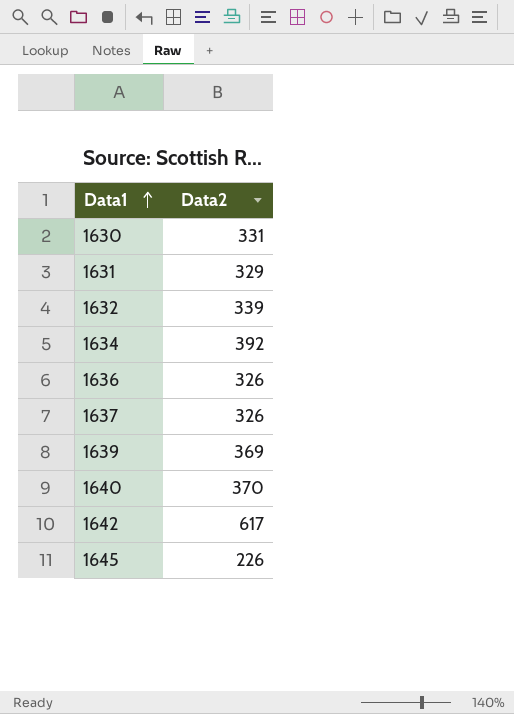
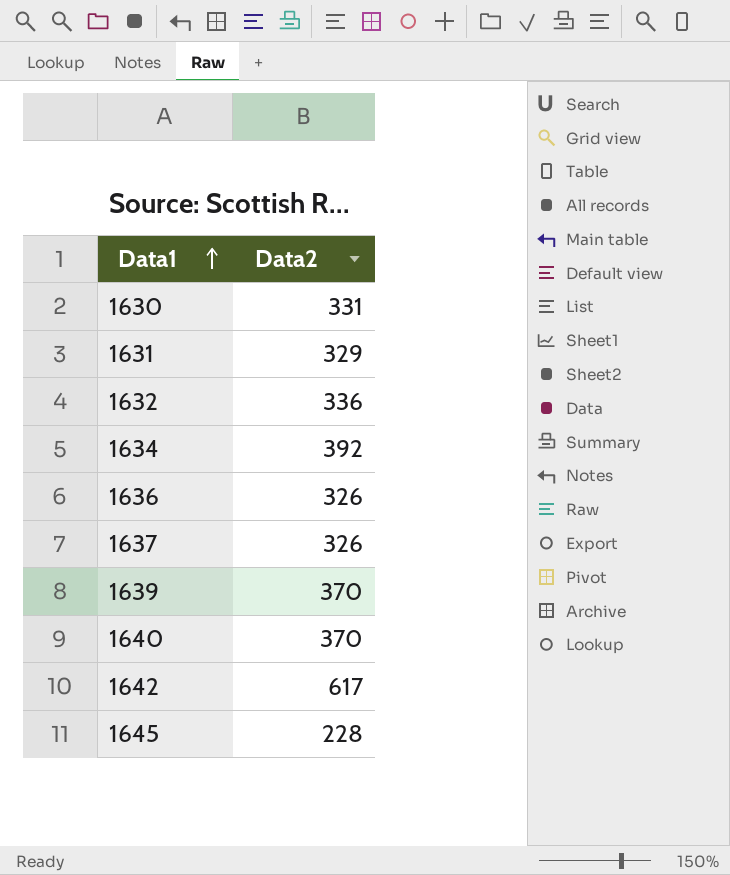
1632 | Data2: 339 -> 336
1639 | Data2: 369 -> 370
1645 | Data2: 226 -> 228

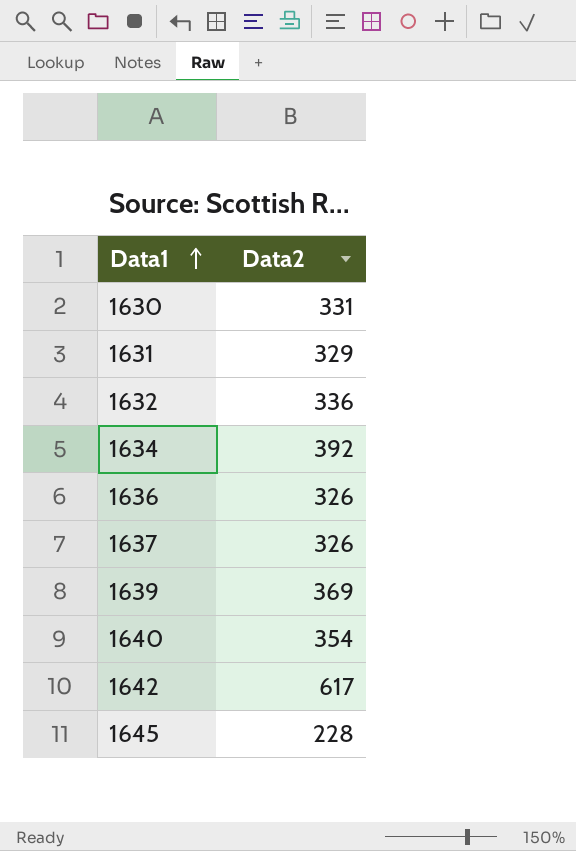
1639 | Data2: 370 -> 369
1640 | Data2: 370 -> 354

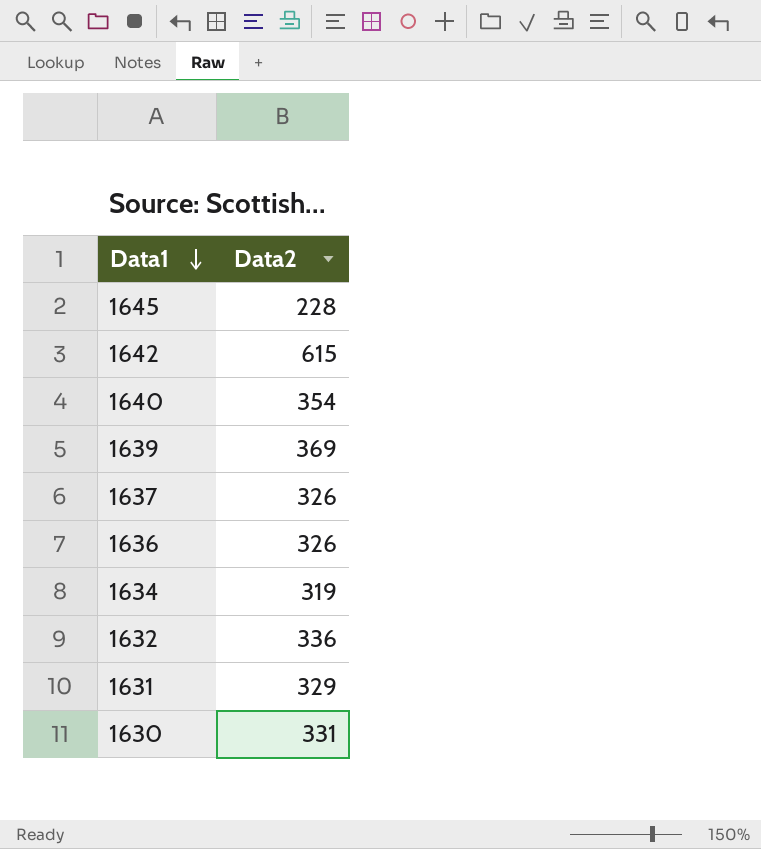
row order: Data1 ascending -> Data1 descending
1642 | Data2: 617 -> 615
1634 | Data2: 392 -> 319

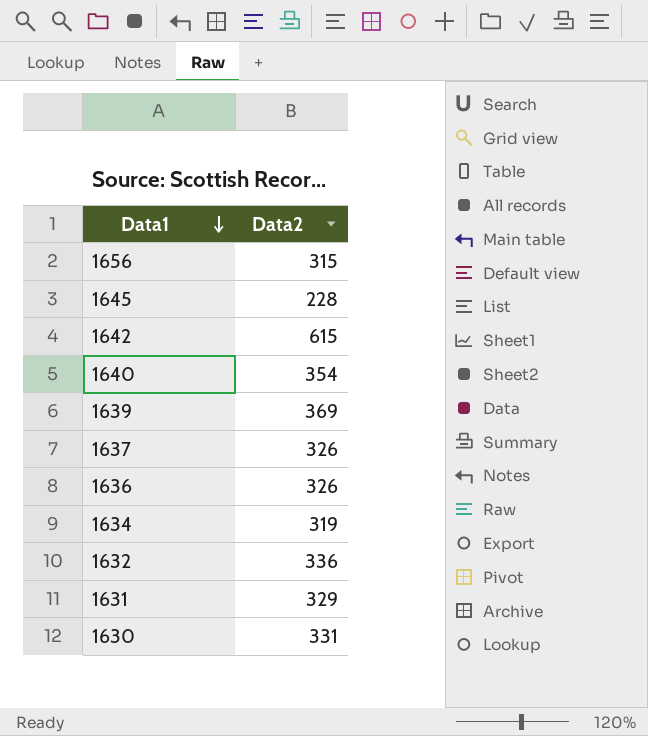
row 1656: none -> 315

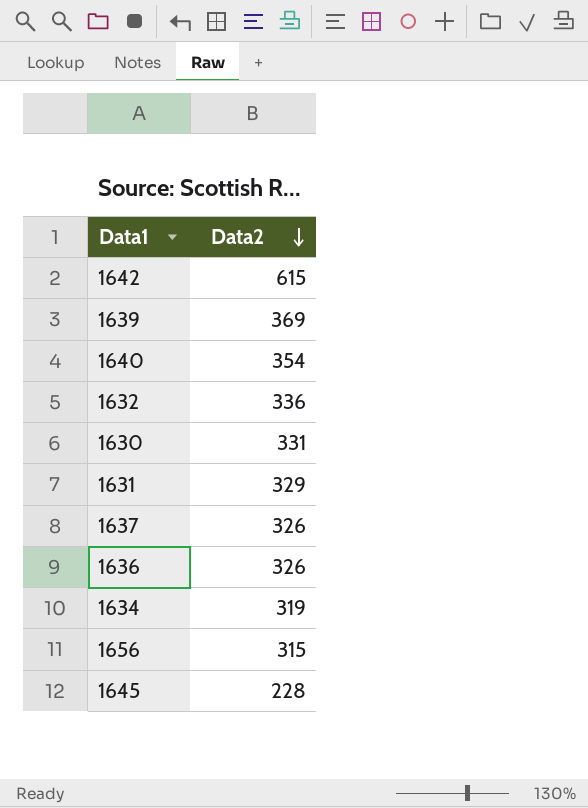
row order: Data1 descending -> Data2 descending

